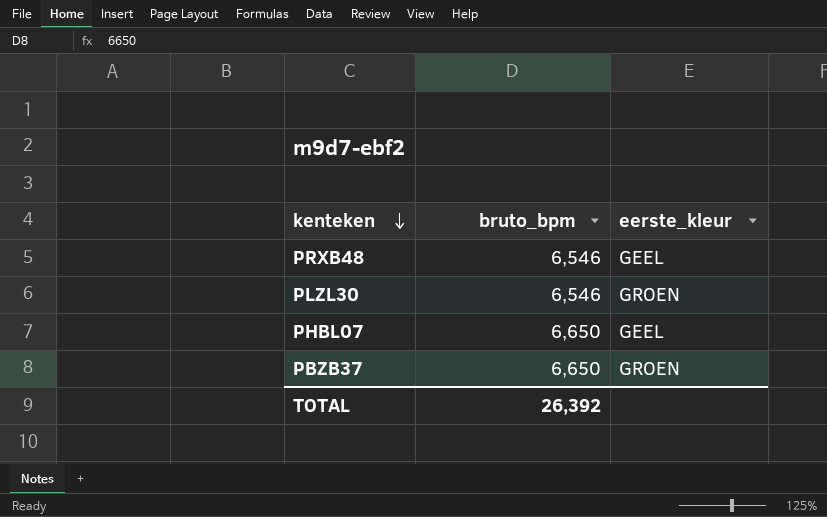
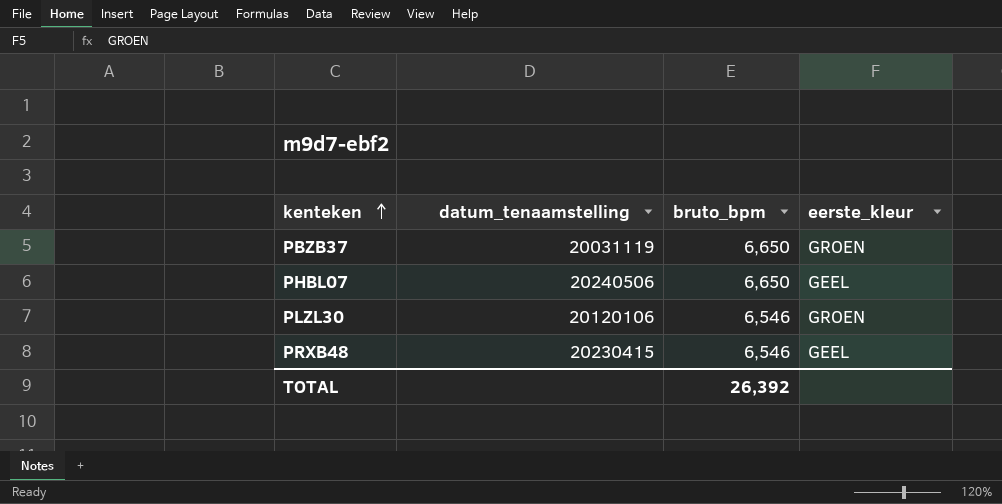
row order: kenteken descending -> kenteken ascending
column datum_tenaamstelling | position: none -> 2

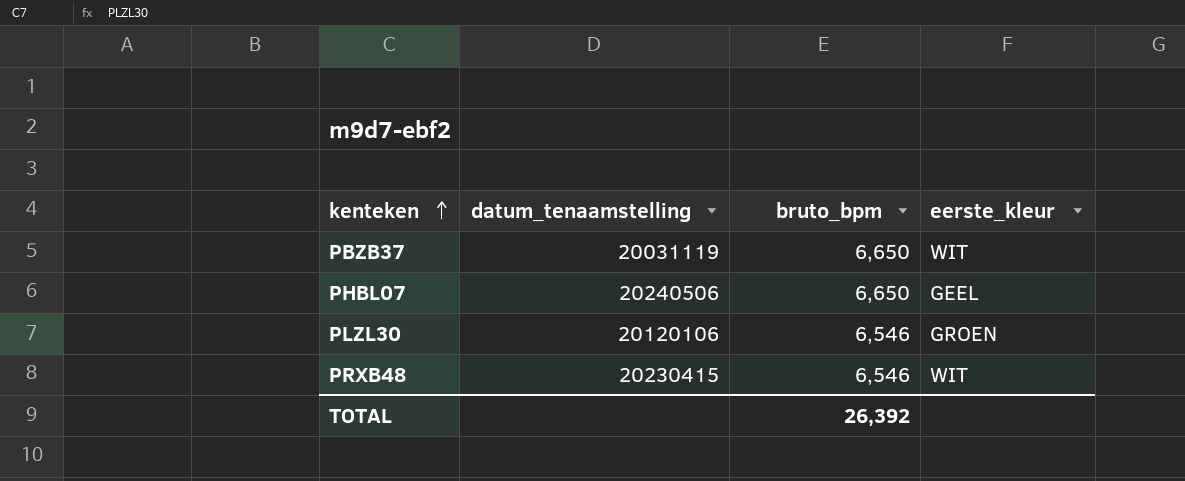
PBZB37 | eerste_kleur: GROEN -> WIT
PRXB48 | eerste_kleur: GEEL -> WIT

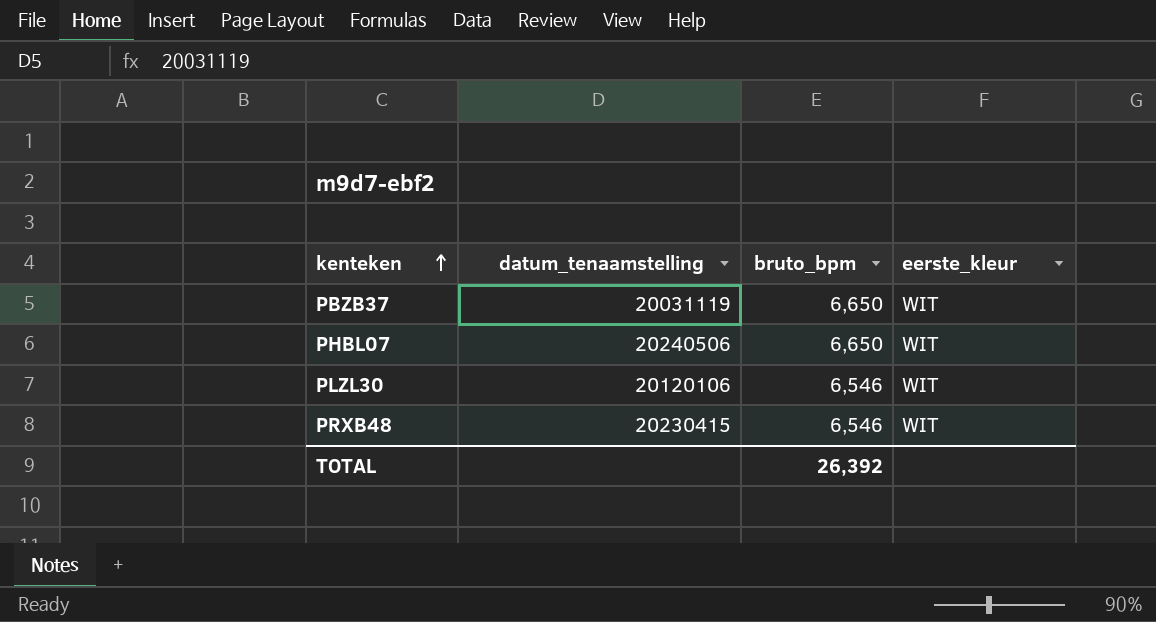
PHBL07 | eerste_kleur: GEEL -> WIT
PLZL30 | eerste_kleur: GROEN -> WIT

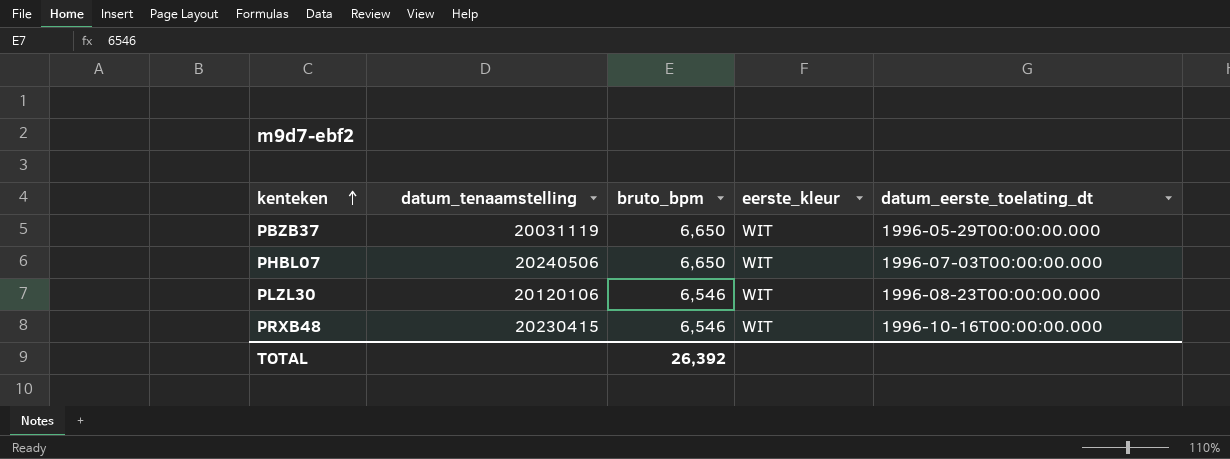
column datum_eerste_toelating_dt | position: none -> 5

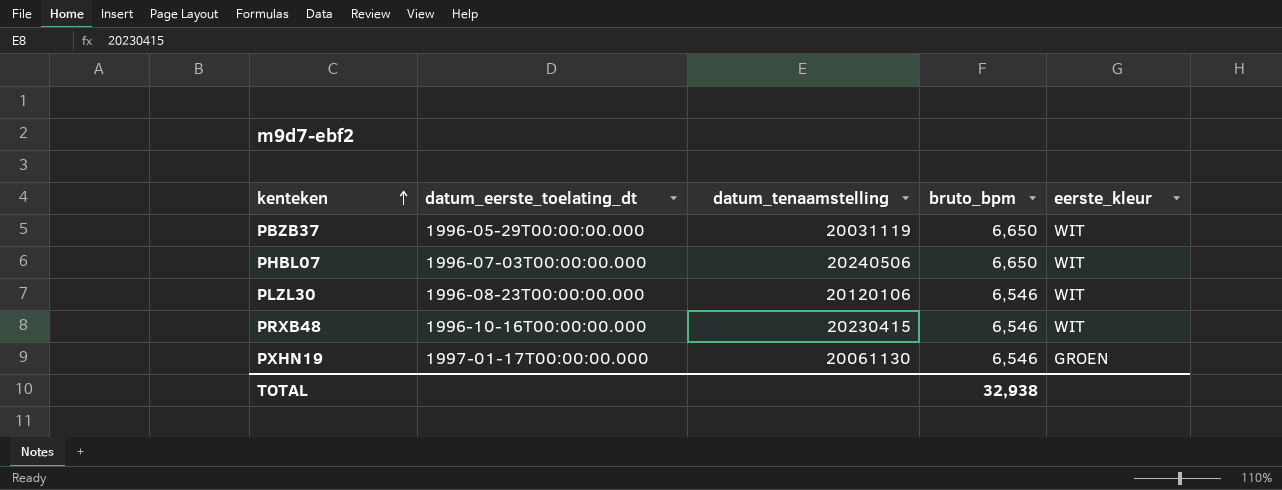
column datum_eerste_toelating_dt | position: 5 -> 2
row PXHN19: none -> 1997-01-17T00:00:00.000 | 20061130 | 6,546 | GROEN
TOTAL | bruto_bpm: 26,392 -> 32,938

